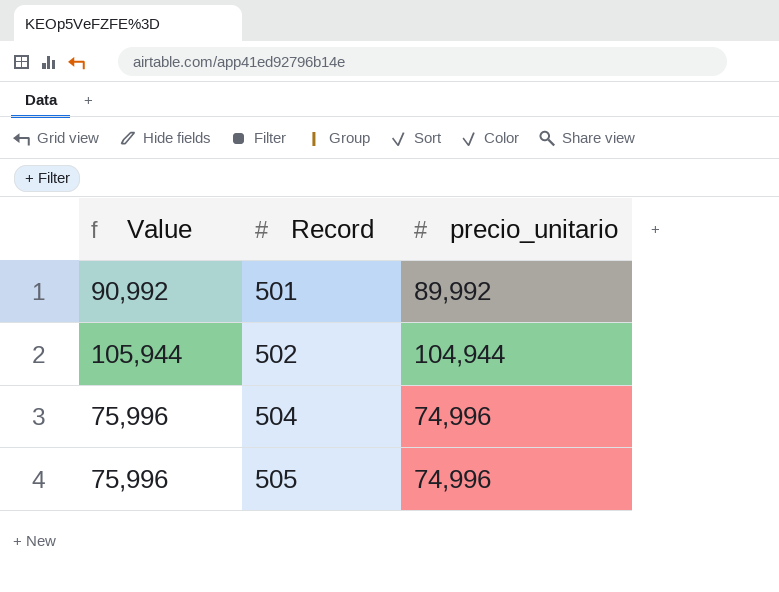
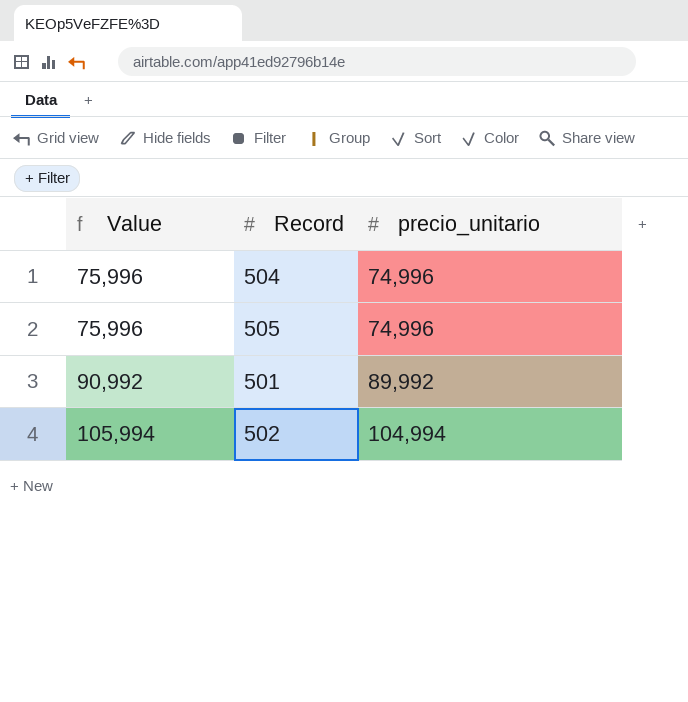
row order: Record ascending -> Value ascending
502 | Value: 105,944 -> 105,994
502 | precio_unitario: 104,944 -> 104,994

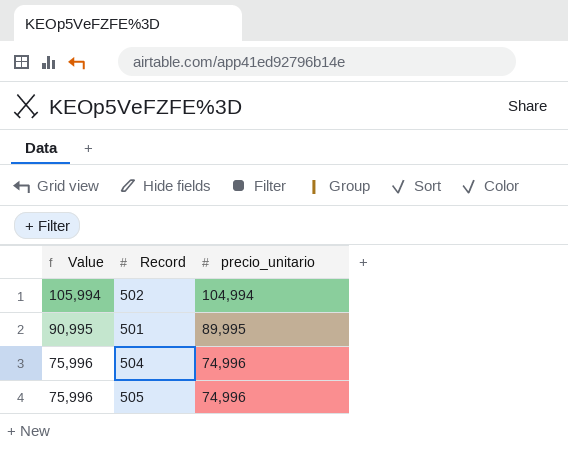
row order: Value ascending -> Value descending
501 | Value: 90,992 -> 90,995
501 | precio_unitario: 89,992 -> 89,995

